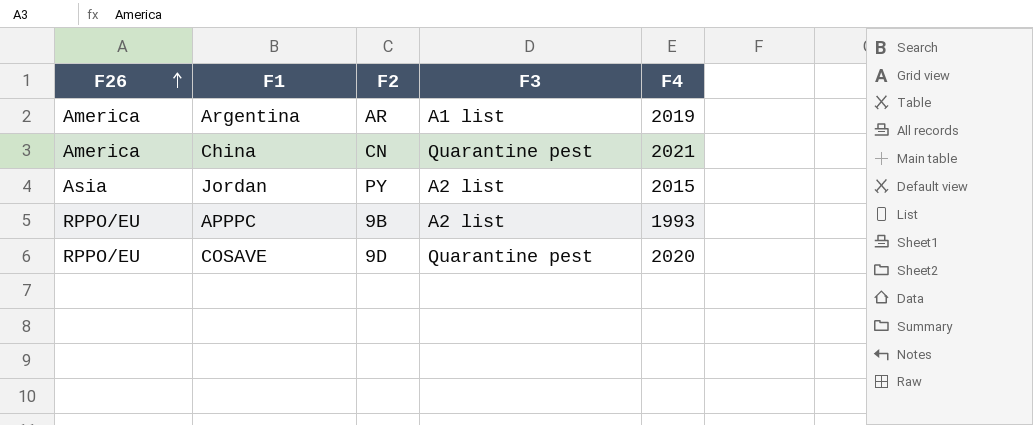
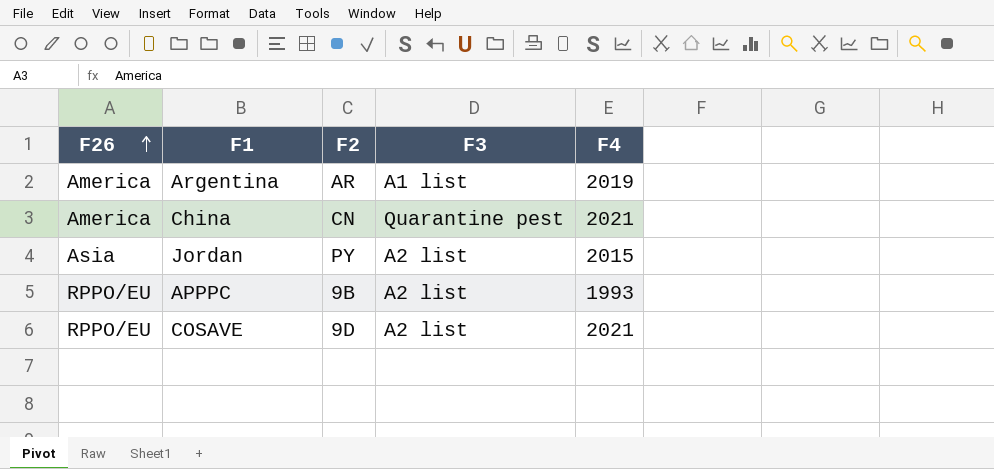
COSAVE | F3: Quarantine pest -> A2 list
COSAVE | F4: 2020 -> 2021

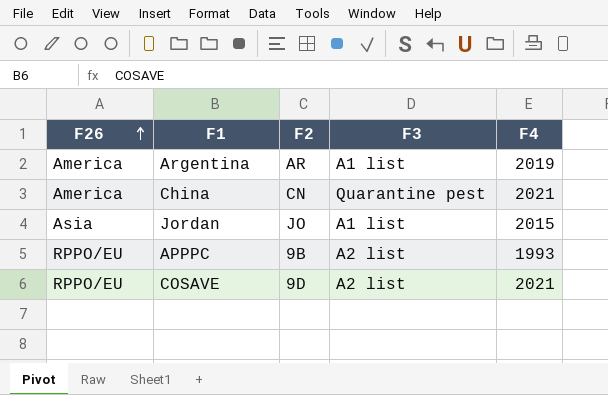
Jordan | F2: PY -> JO
Jordan | F3: A2 list -> A1 list

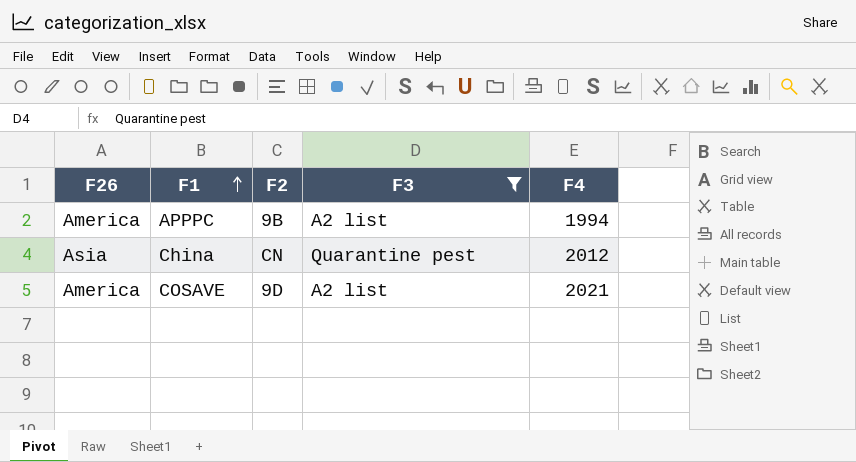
filter: none -> F3 != A1 list
row order: F26 ascending -> F1 ascending
APPPC | F26: RPPO/EU -> America
APPPC | F4: 1993 -> 1994
China | F26: America -> Asia
China | F4: 2021 -> 2012
COSAVE | F26: RPPO/EU -> America

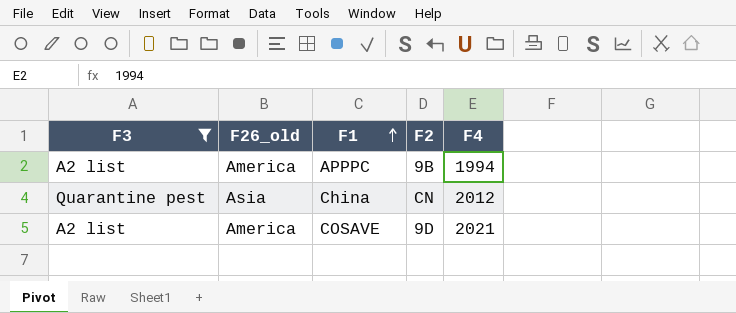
column F3 | position: 4 -> 1
column name: F26 -> F26_old

